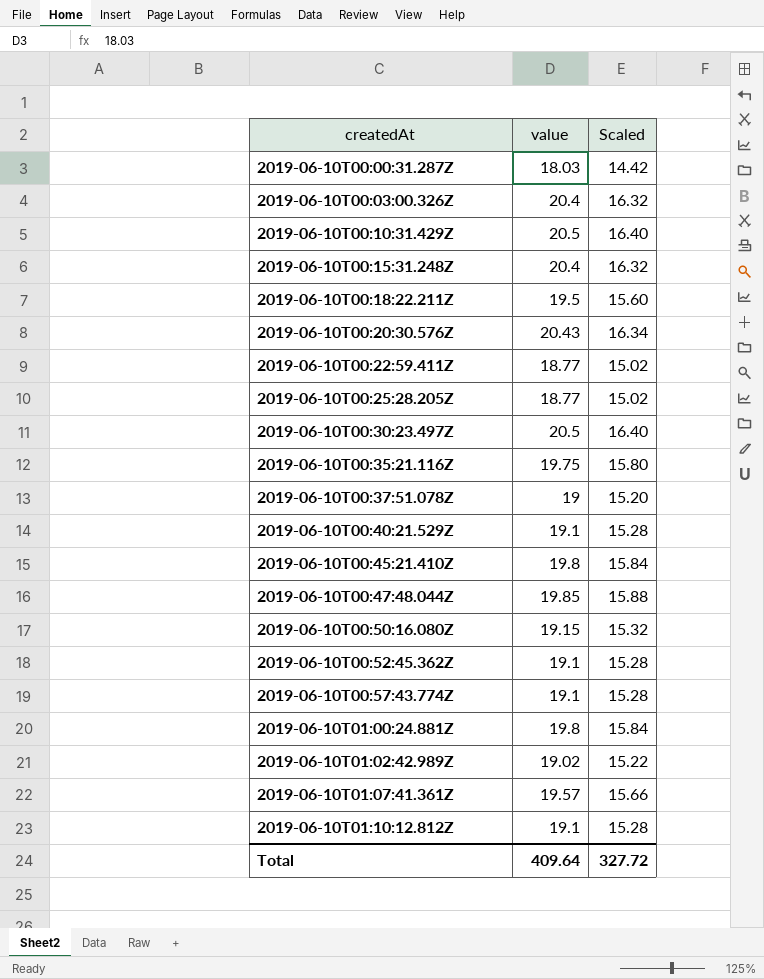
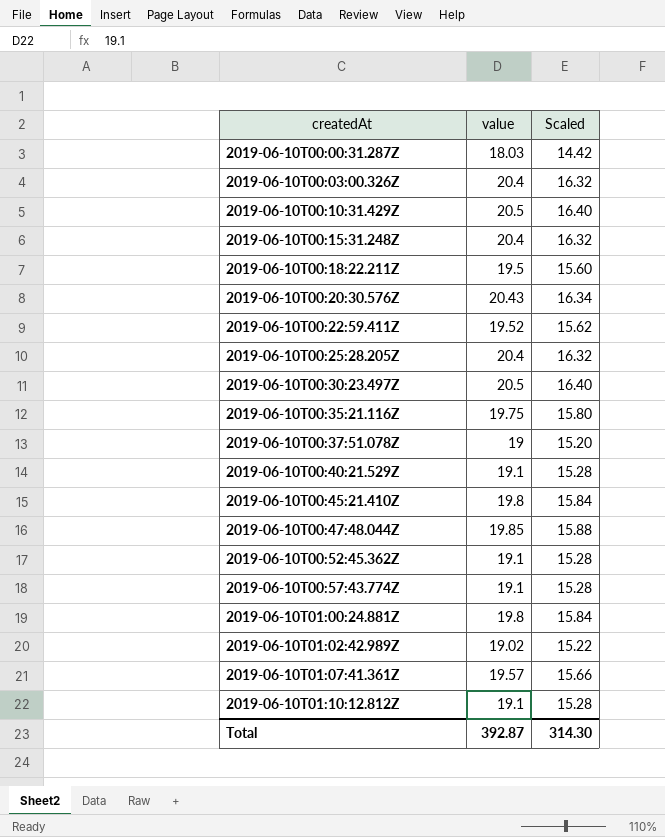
row 2019-06-10T00:50:16.080Z: 19.15 | 15.32 -> none
2019-06-10T00:22:59.411Z | value: 18.77 -> 19.52
2019-06-10T00:22:59.411Z | Scaled: 15.02 -> 15.62
2019-06-10T00:25:28.205Z | value: 18.77 -> 20.4
2019-06-10T00:25:28.205Z | Scaled: 15.02 -> 16.32
Total | value: 409.64 -> 392.87
Total | Scaled: 327.72 -> 314.30

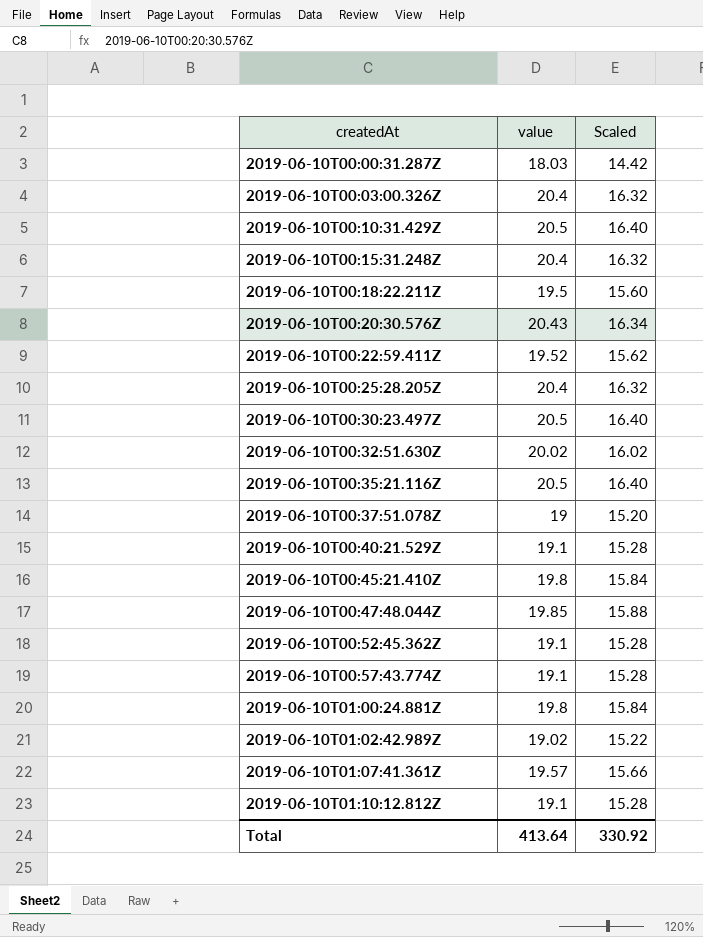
row 2019-06-10T00:32:51.630Z: none -> 20.02 | 16.02
2019-06-10T00:35:21.116Z | value: 19.75 -> 20.5
2019-06-10T00:35:21.116Z | Scaled: 15.80 -> 16.40
Total | value: 392.87 -> 413.64
Total | Scaled: 314.30 -> 330.92

